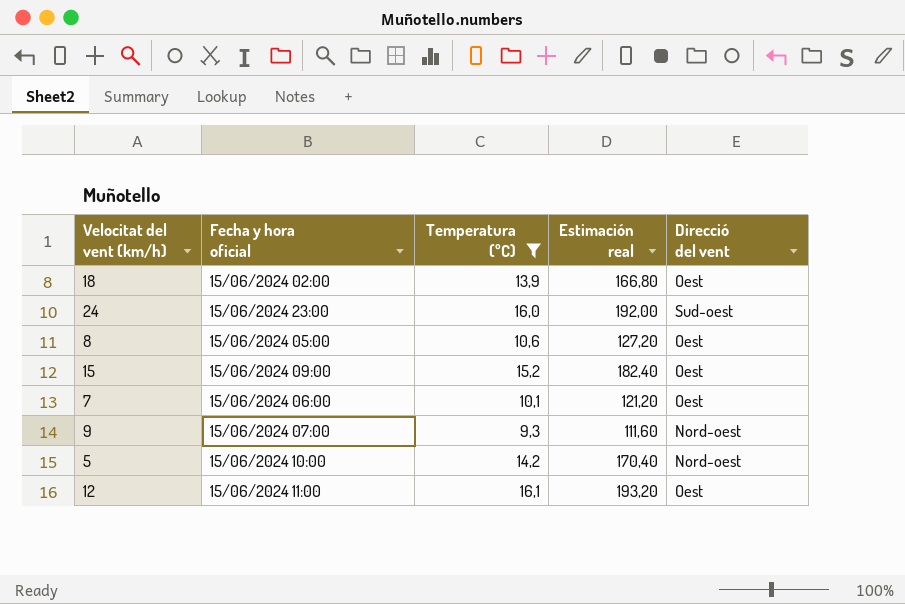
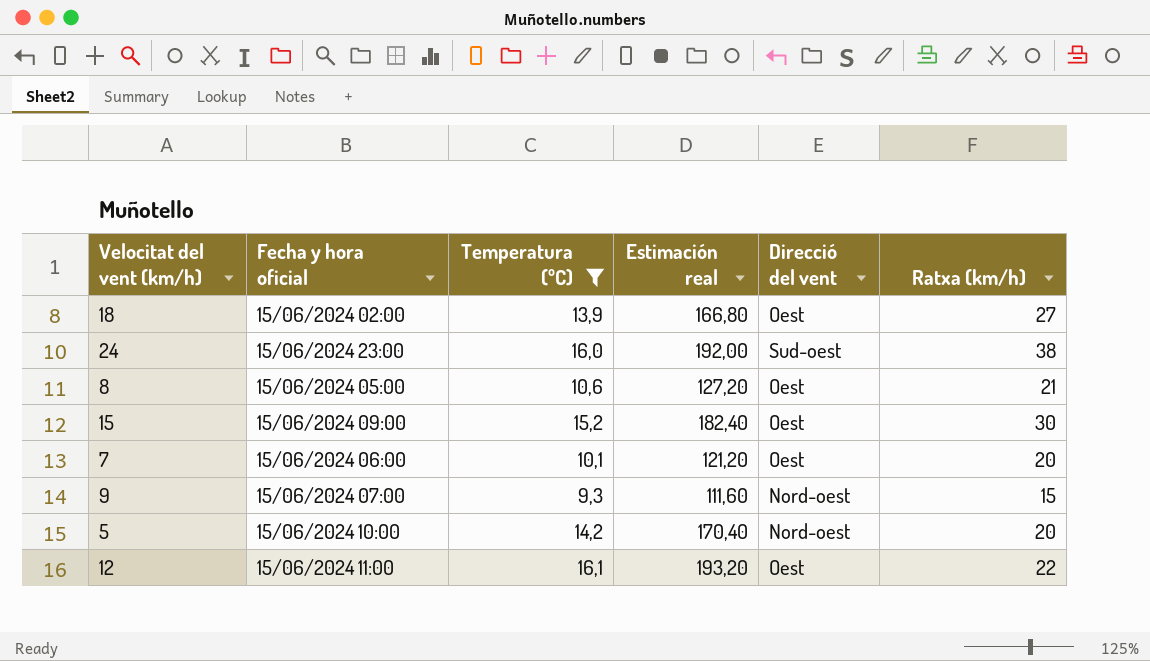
column Ratxa (km/h) | position: none -> 6

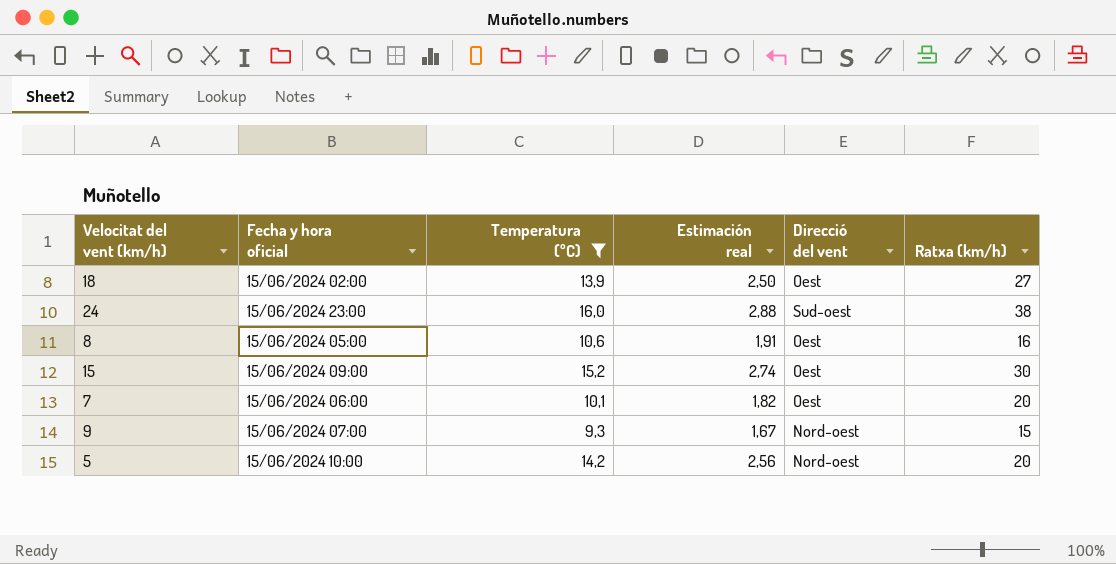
column Estimación real | formula: [Temperatura (ºC)] * 12 -> [Temperatura (ºC)] * 0,18
row 12: 15/06/2024 11:00 | 16,1 | 193,20 | Oest | 22 -> none
8 | Ratxa (km/h): 21 -> 16

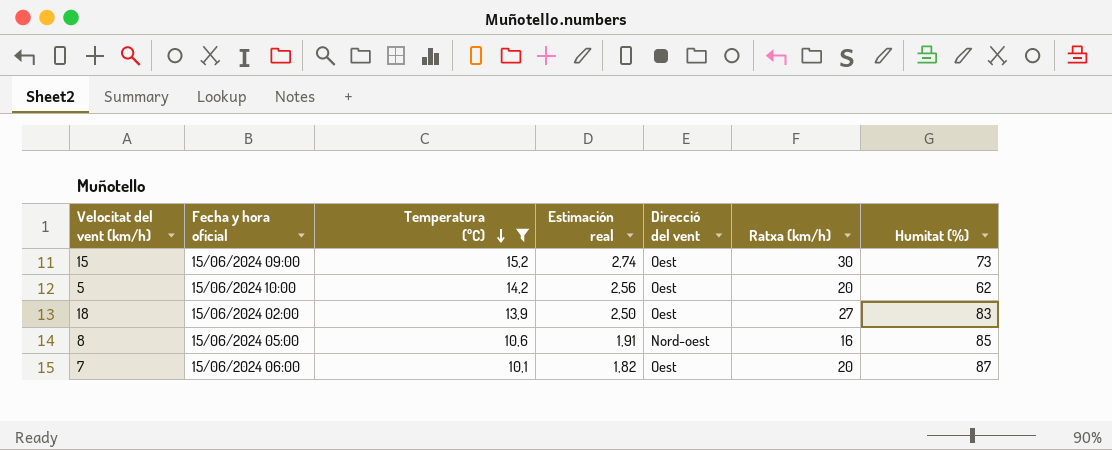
row order: none -> Temperatura (ºC) descending
column Humitat (%) | position: none -> 7
row 24: 15/06/2024 23:00 | 16,0 | 2,88 | Sud-oest | 38 -> none
row 9: 15/06/2024 07:00 | 9,3 | 1,67 | Nord-oest | 15 -> none
5 | Direcció del vent: Nord-oest -> Oest
8 | Direcció del vent: Oest -> Nord-oest

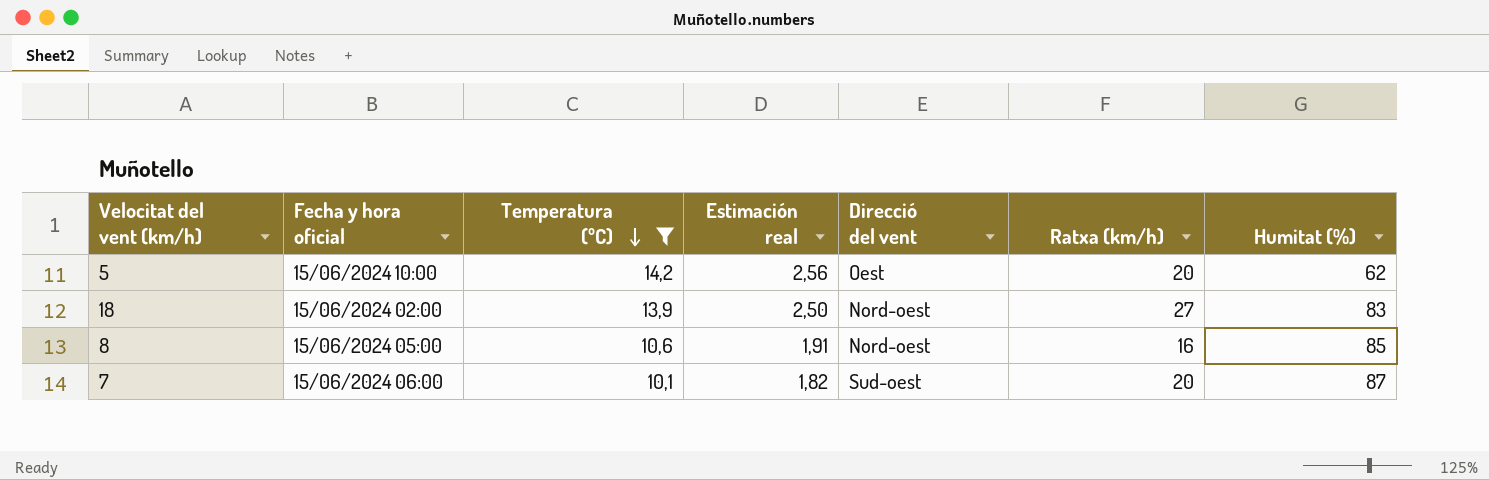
row 15: 15/06/2024 09:00 | 15,2 | 2,74 | Oest | 30 | 73 -> none
18 | Direcció del vent: Oest -> Nord-oest
7 | Direcció del vent: Oest -> Sud-oest

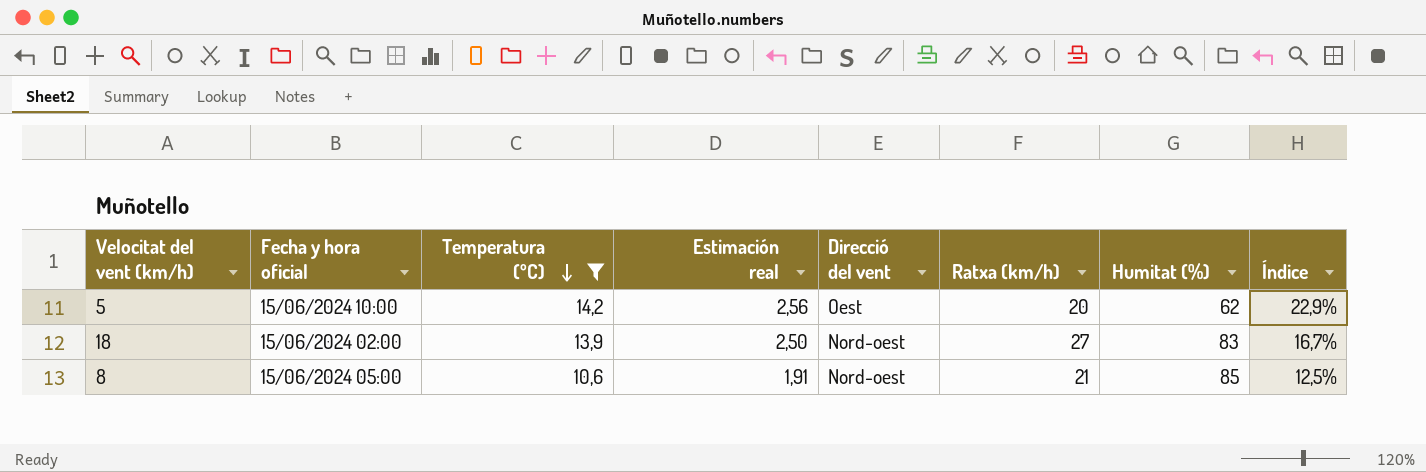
column Índice | formula: none -> [Temperatura (ºC)] / [Humitat (%)]
row 7: 15/06/2024 06:00 | 10,1 | 1,82 | Sud-oest | 20 | 87 -> none
8 | Ratxa (km/h): 16 -> 21

